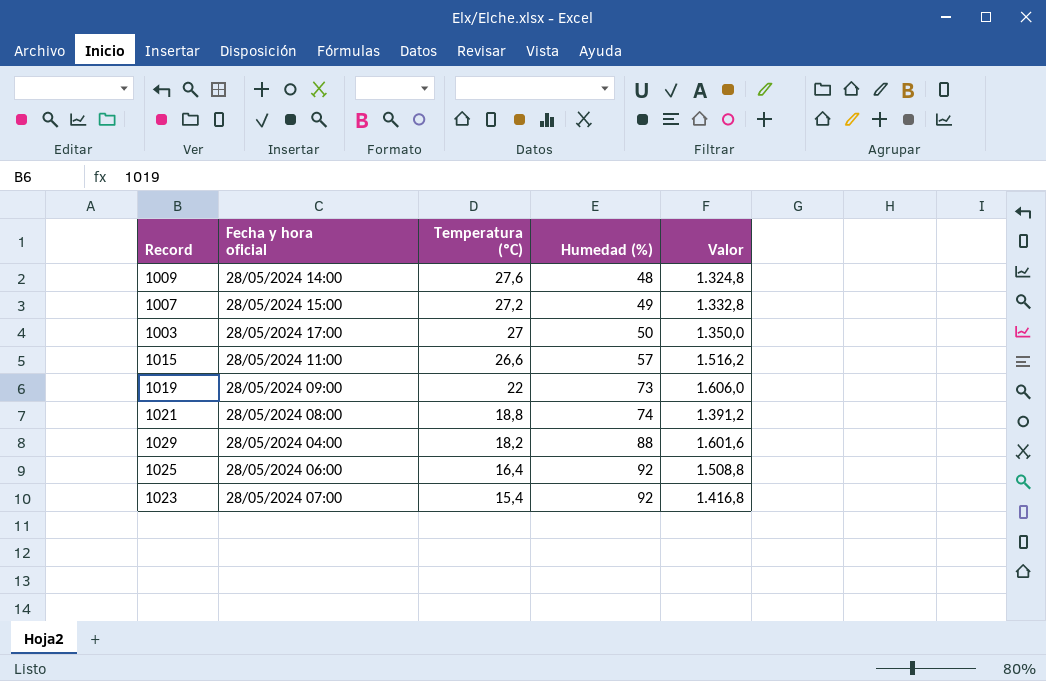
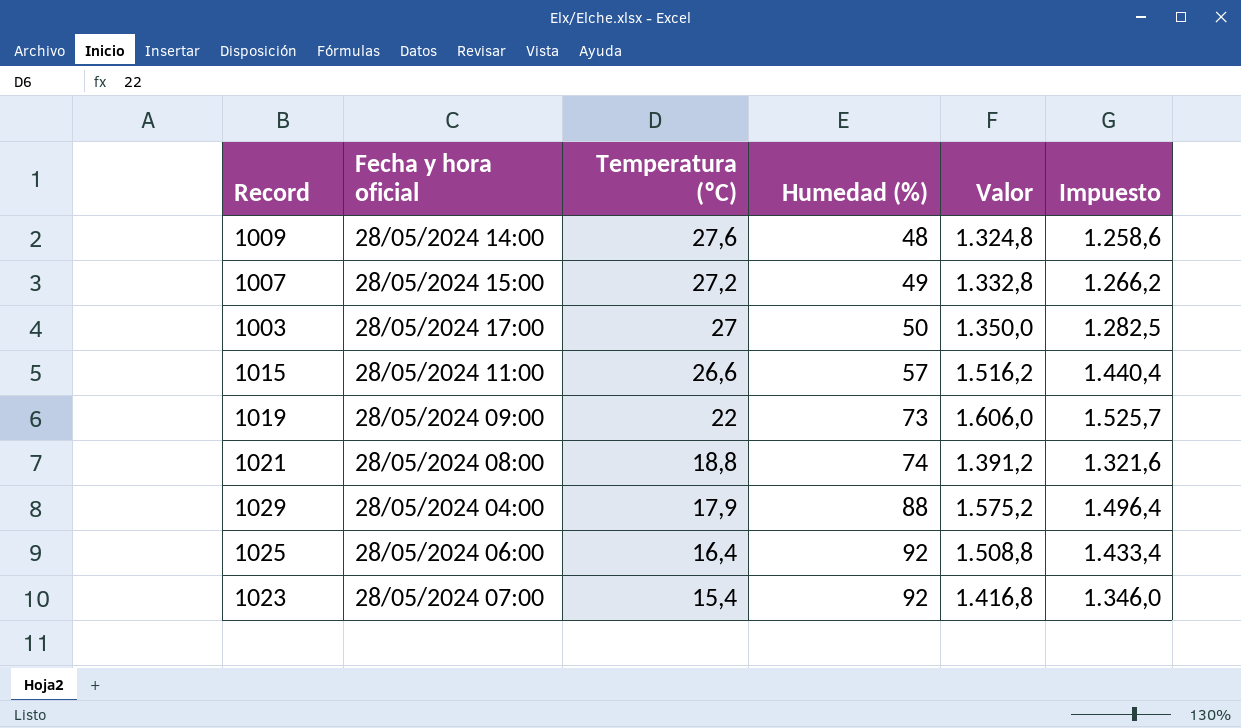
column Impuesto | formula: none -> [Valor] * 0,95
1029 | Temperatura (ºC): 18,2 -> 17,9
1029 | Valor: 1.601,6 -> 1.575,2

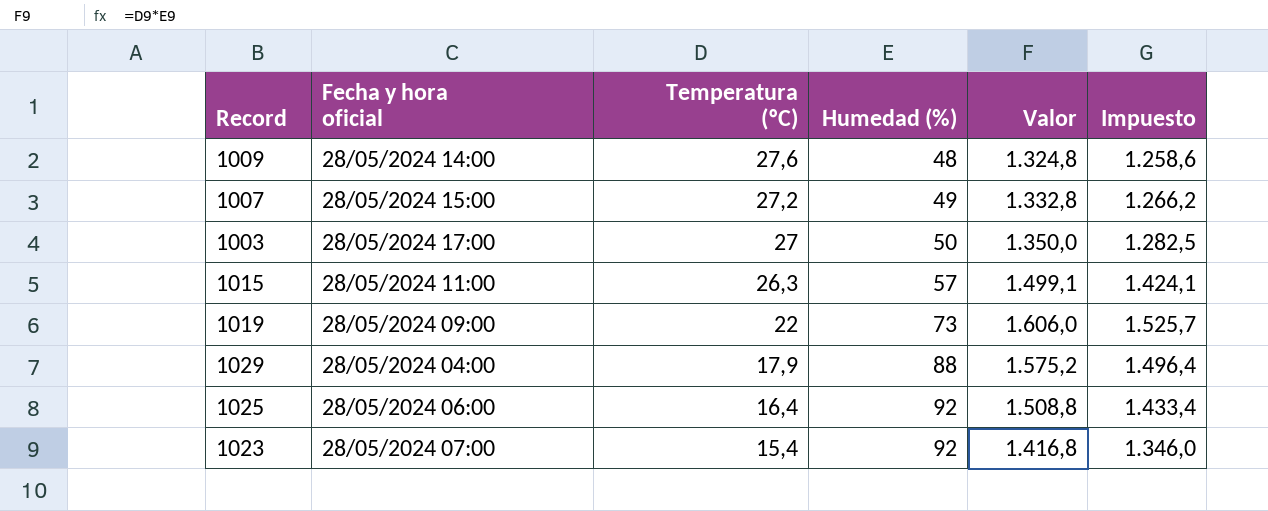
row 1021: 28/05/2024 08:00 | 18,8 | 74 | 1.391,2 | 1.321,6 -> none
1015 | Temperatura (ºC): 26,6 -> 26,3
1015 | Valor: 1.516,2 -> 1.499,1
1015 | Impuesto: 1.440,4 -> 1.424,1

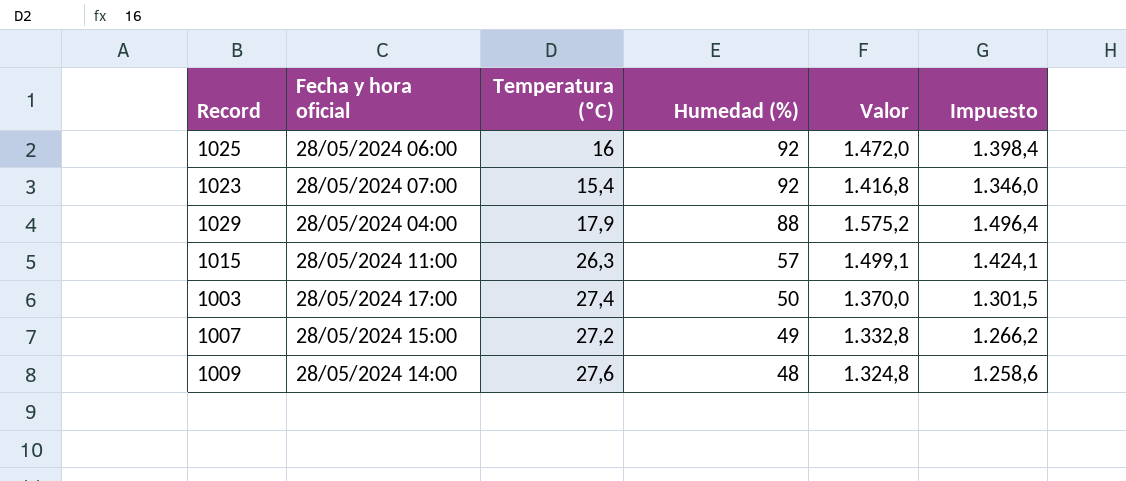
row order: Temperatura (ºC) descending -> Humedad (%) descending
row 1019: 28/05/2024 09:00 | 22 | 73 | 1.606,0 | 1.525,7 -> none
1025 | Temperatura (ºC): 16,4 -> 16
1025 | Valor: 1.508,8 -> 1.472,0
1025 | Impuesto: 1.433,4 -> 1.398,4
1003 | Temperatura (ºC): 27 -> 27,4
1003 | Valor: 1.350,0 -> 1.370,0
1003 | Impuesto: 1.282,5 -> 1.301,5

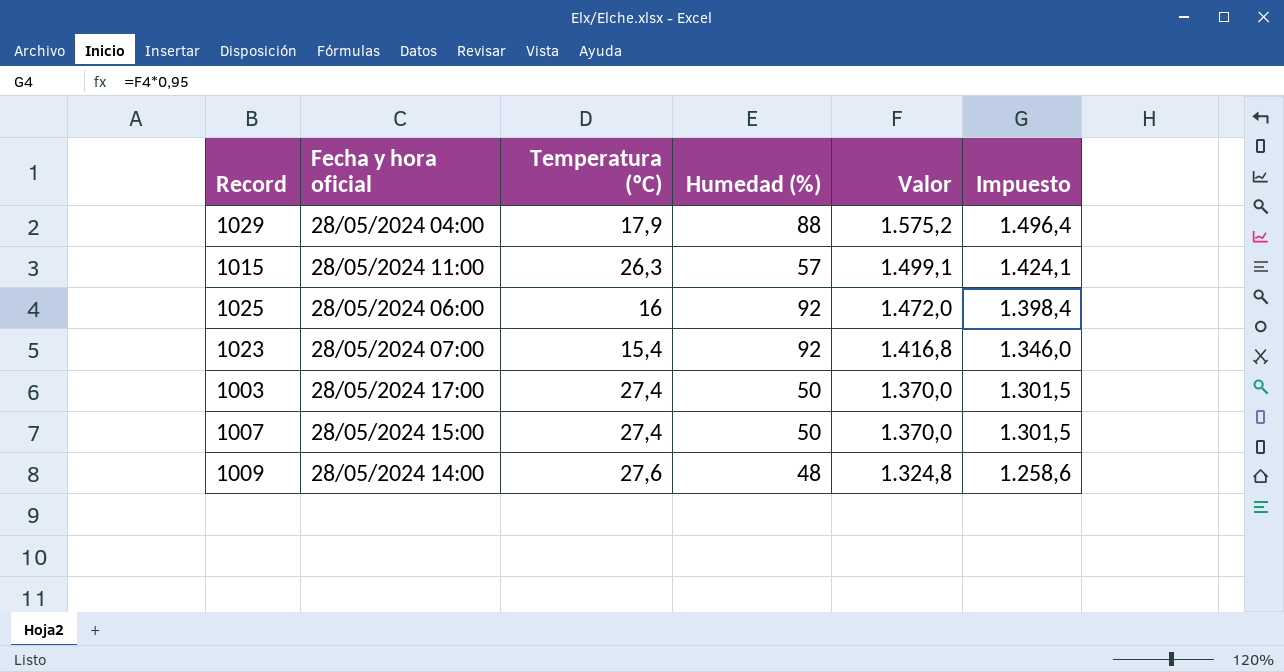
row order: Humedad (%) descending -> Valor descending
1007 | Temperatura (ºC): 27,2 -> 27,4
1007 | Humedad (%): 49 -> 50
1007 | Valor: 1.332,8 -> 1.370,0
1007 | Impuesto: 1.266,2 -> 1.301,5

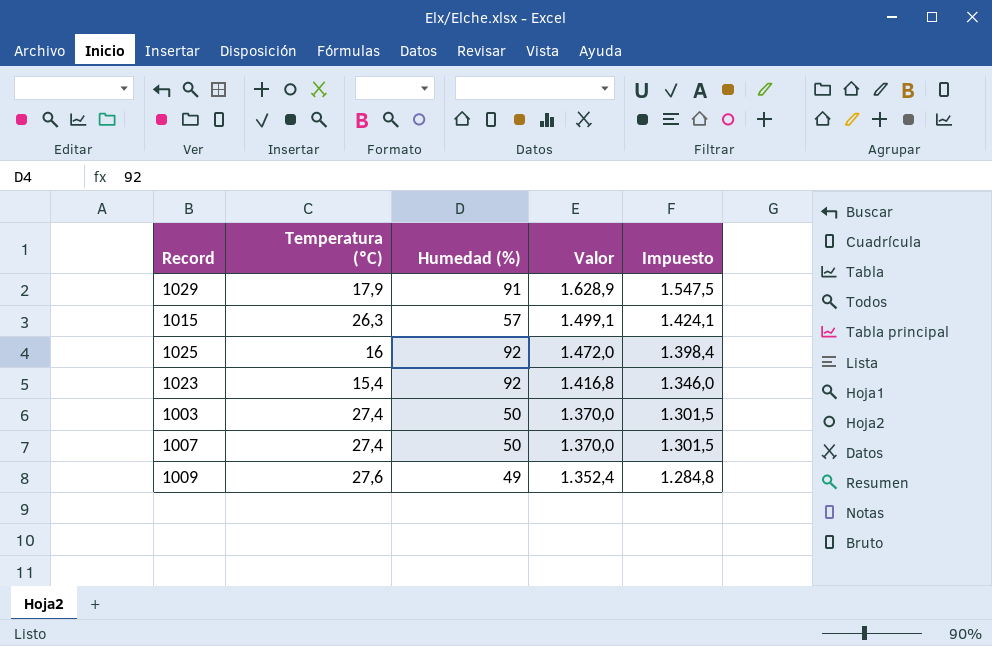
column Fecha y hora oficial | position: 2 -> none
1029 | Humedad (%): 88 -> 91
1029 | Valor: 1.575,2 -> 1.628,9
1029 | Impuesto: 1.496,4 -> 1.547,5
1009 | Humedad (%): 48 -> 49
1009 | Valor: 1.324,8 -> 1.352,4
1009 | Impuesto: 1.258,6 -> 1.284,8

